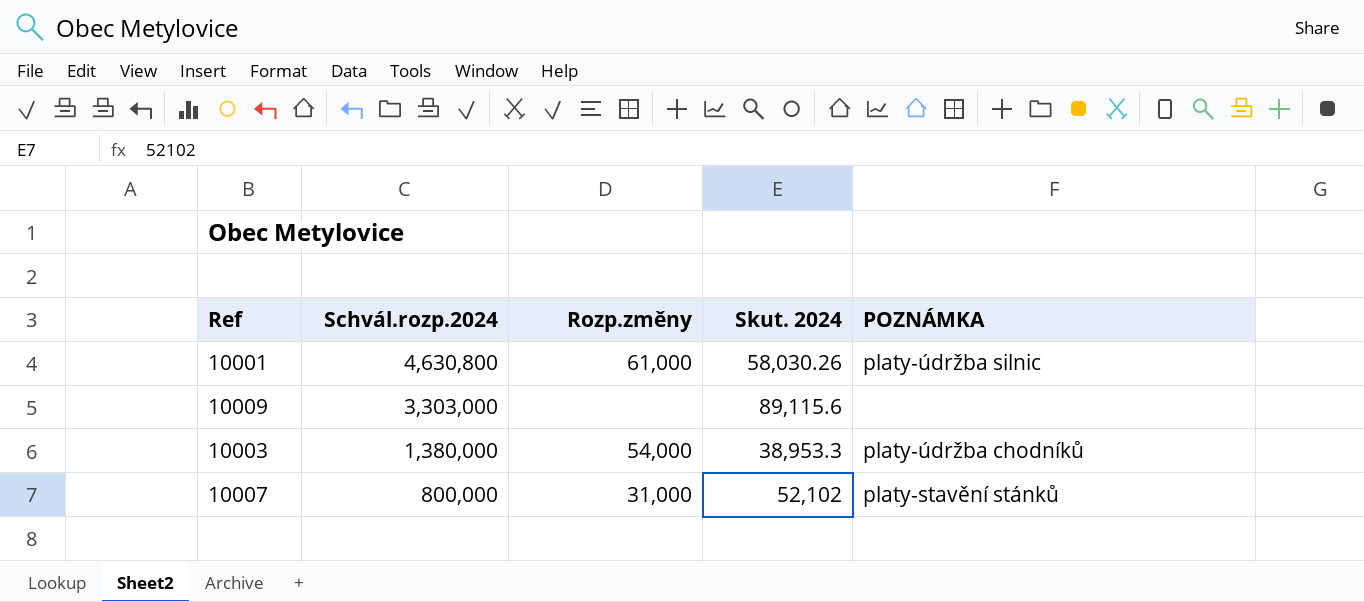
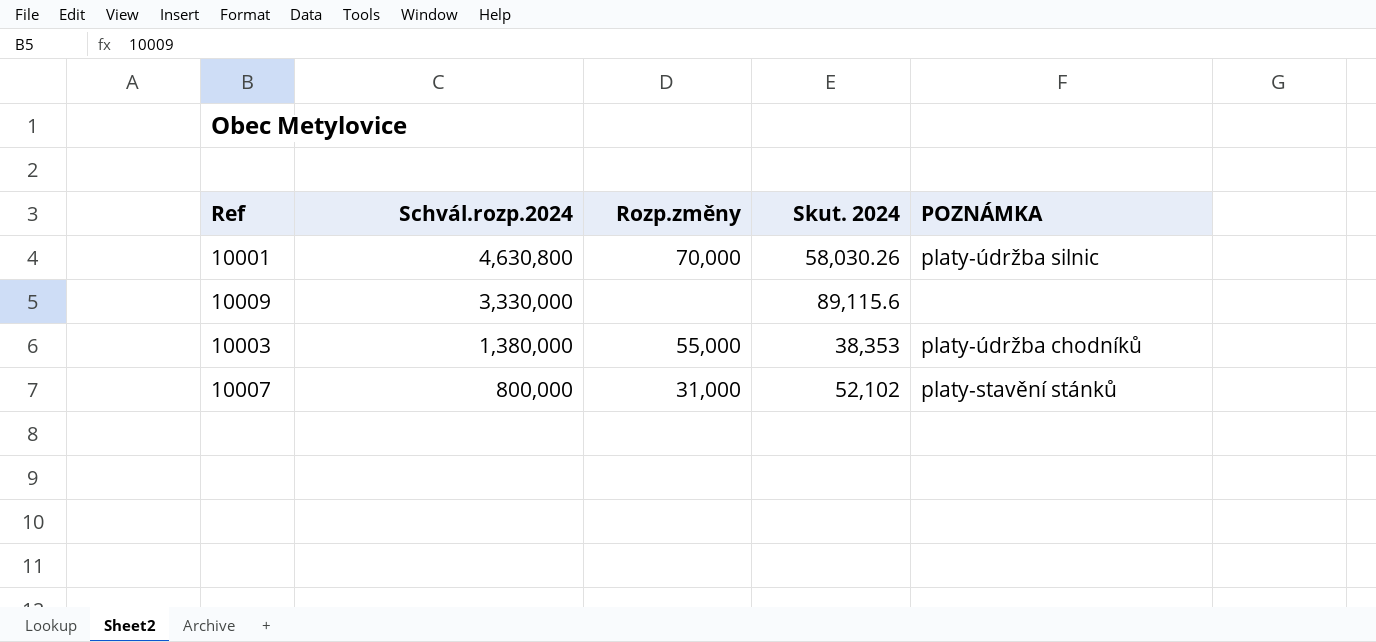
10001 | Rozp.změny: 61,000 -> 70,000
10009 | Schvál.rozp.2024: 3,303,000 -> 3,330,000
10003 | Rozp.změny: 54,000 -> 55,000
10003 | Skut. 2024: 38,953.3 -> 38,353

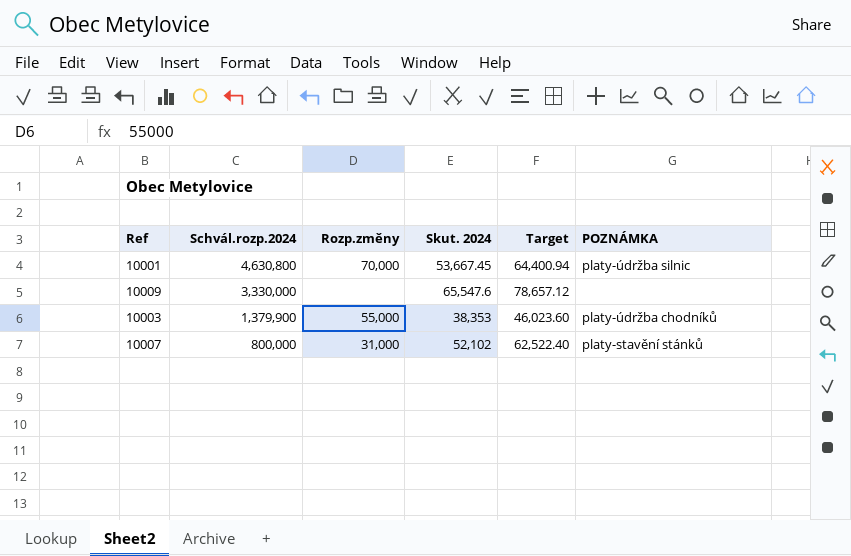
column Target | formula: none -> [Skut. 2024] * 1.2
10001 | Skut. 2024: 58,030.26 -> 53,667.45
10009 | Skut. 2024: 89,115.6 -> 65,547.6
10003 | Schvál.rozp.2024: 1,380,000 -> 1,379,900

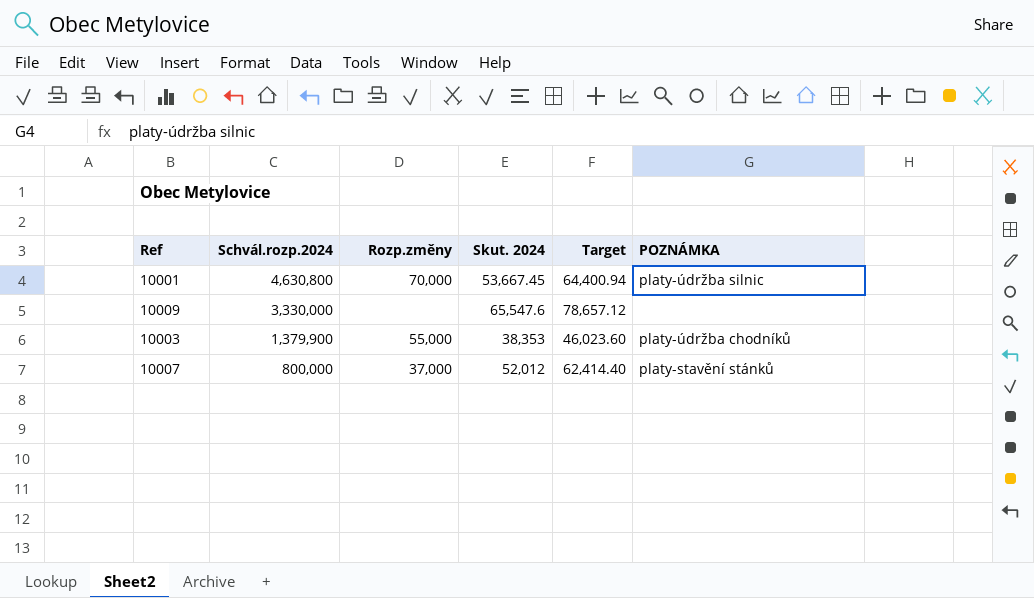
10007 | Rozp.změny: 31,000 -> 37,000
10007 | Skut. 2024: 52,102 -> 52,012
10007 | Target: 62,522.40 -> 62,414.40

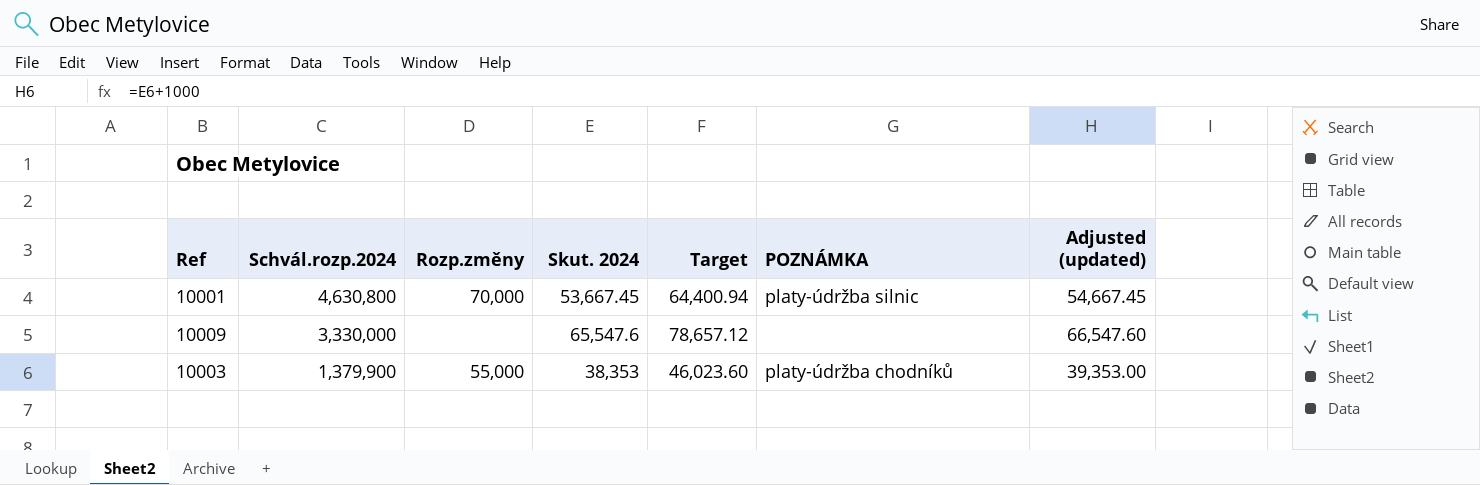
column Adjusted (updated) | formula: none -> [Skut. 2024] + 1000
row 10007: 800,000 | 37,000 | 52,012 | 62,414.40 | platy-stavění stánků -> none

